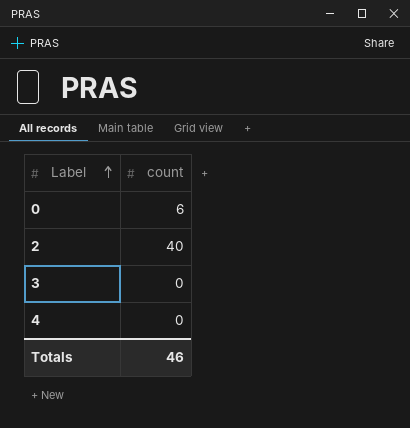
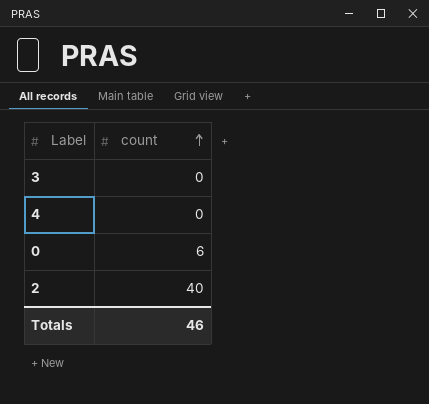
row order: Label ascending -> count ascending

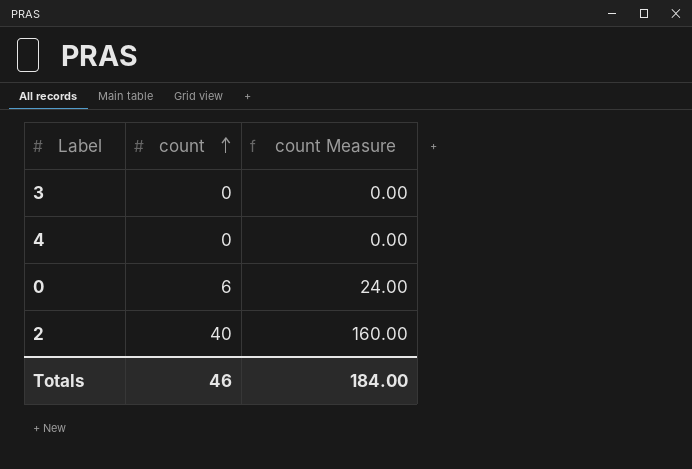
column count Measure | formula: none -> [count] * 4

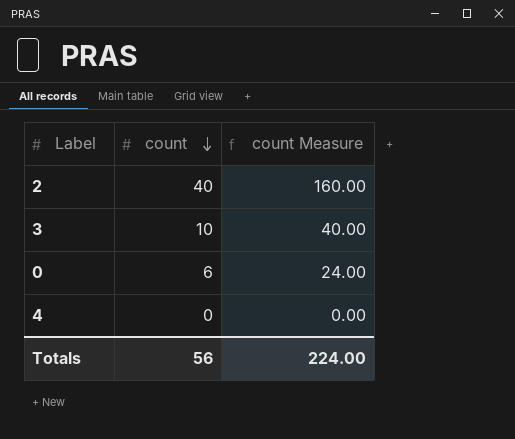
row order: count ascending -> count descending
3 | count: 0 -> 10
3 | count Measure: 0.00 -> 40.00
Totals | count: 46 -> 56
Totals | count Measure: 184.00 -> 224.00

